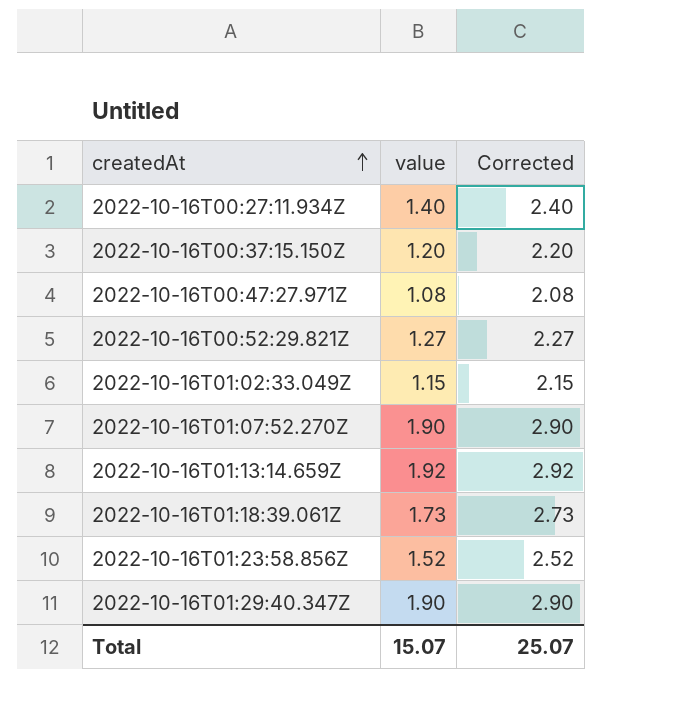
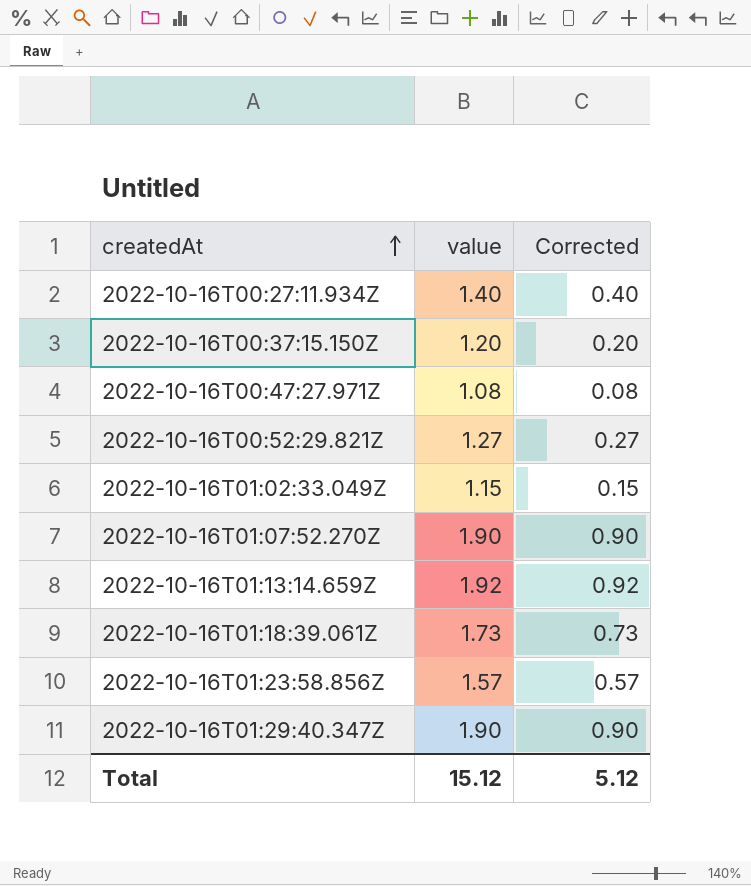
column Corrected | formula: [value] + 1 -> [value] - 1
2022-10-16T01:23:58.856Z | value: 1.52 -> 1.57
Total | value: 15.07 -> 15.12
Total | Corrected: 25.07 -> 5.12

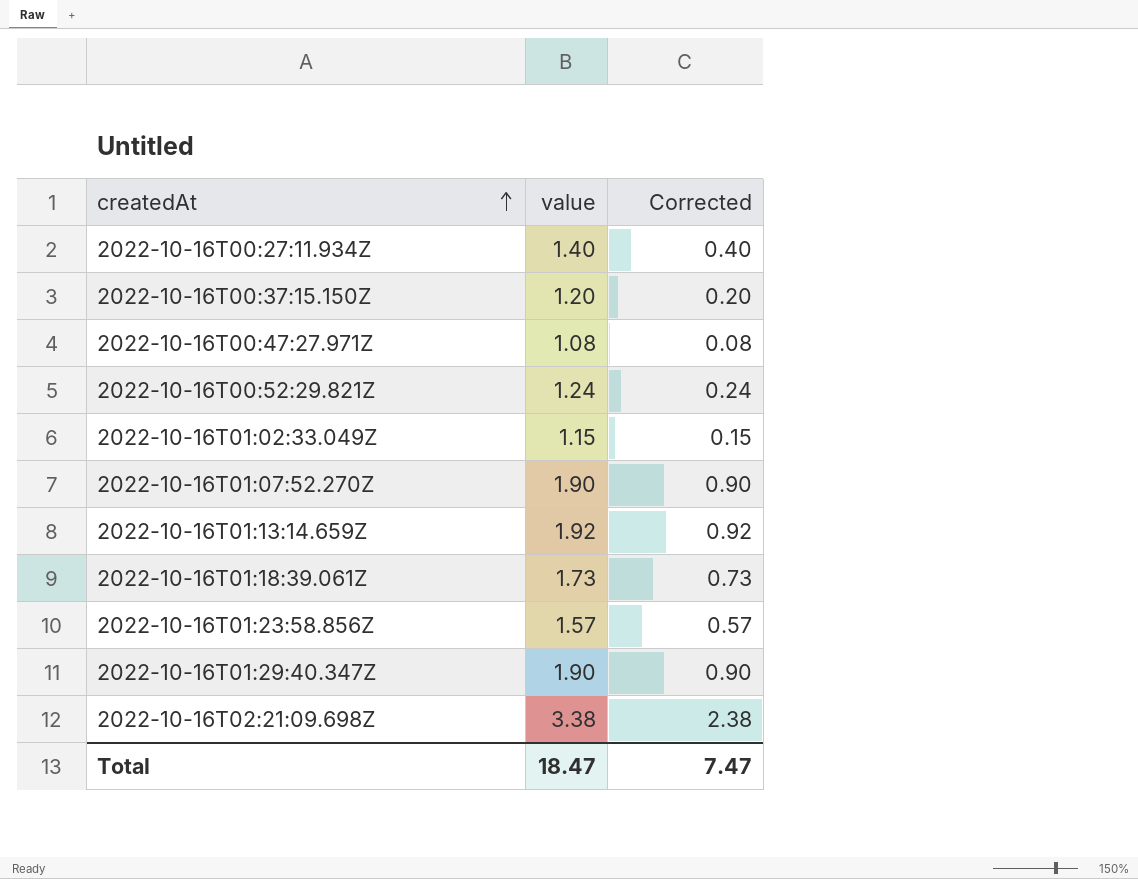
2022-10-16T00:52:29.821Z | value: 1.27 -> 1.24
2022-10-16T00:52:29.821Z | Corrected: 0.27 -> 0.24
row 2022-10-16T02:21:09.698Z: none -> 3.38 | 2.38
Total | value: 15.12 -> 18.47
Total | Corrected: 5.12 -> 7.47

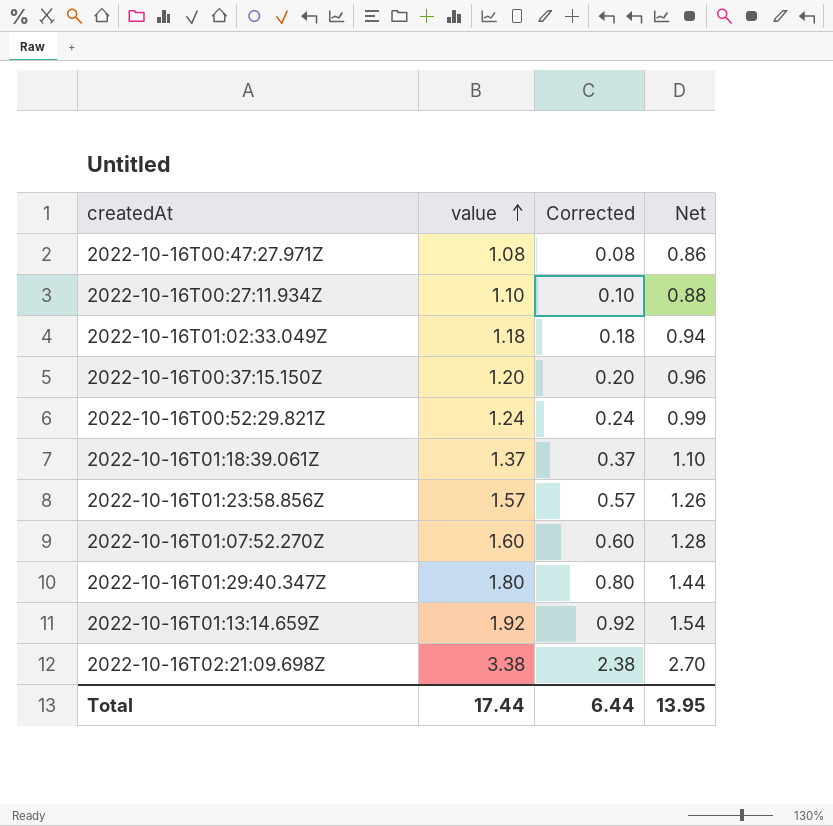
row order: createdAt ascending -> value ascending
column Net | formula: none -> [value] * 0.8
2022-10-16T00:27:11.934Z | value: 1.40 -> 1.10
2022-10-16T00:27:11.934Z | Corrected: 0.40 -> 0.10
2022-10-16T01:02:33.049Z | value: 1.15 -> 1.18
2022-10-16T01:02:33.049Z | Corrected: 0.15 -> 0.18
2022-10-16T01:18:39.061Z | value: 1.73 -> 1.37
2022-10-16T01:18:39.061Z | Corrected: 0.73 -> 0.37
2022-10-16T01:07:52.270Z | value: 1.90 -> 1.60
2022-10-16T01:07:52.270Z | Corrected: 0.90 -> 0.60
2022-10-16T01:29:40.347Z | value: 1.90 -> 1.80
2022-10-16T01:29:40.347Z | Corrected: 0.90 -> 0.80
Total | value: 18.47 -> 17.44
Total | Corrected: 7.47 -> 6.44

